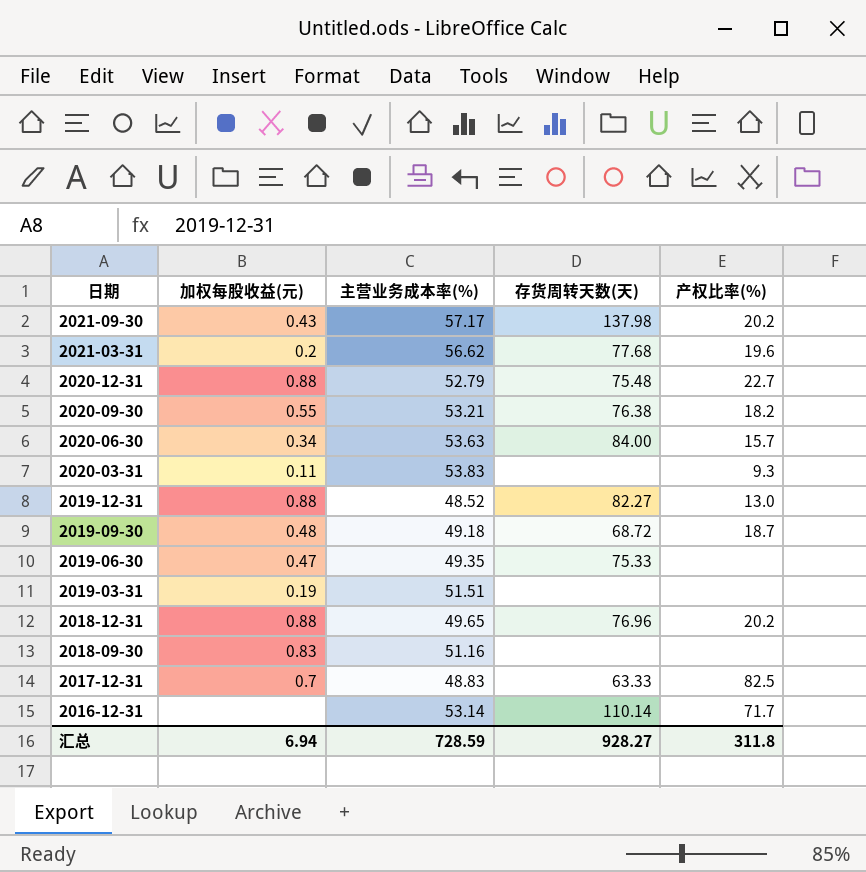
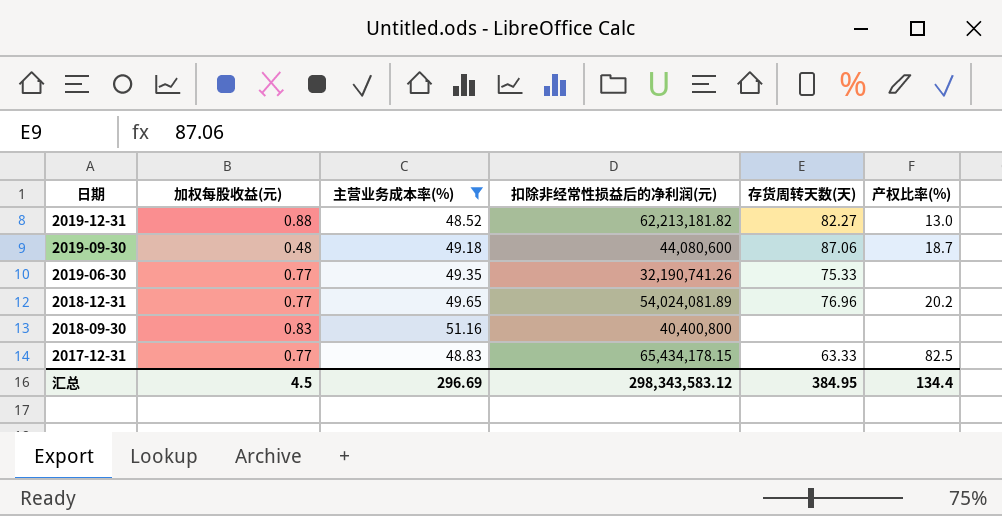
filter: none -> 主营业务成本率(%) <= 51.16
column 扣除非经常性损益后的净利润(元) | position: none -> 4
2019-09-30 | 存货周转天数(天): 68.72 -> 87.06
2019-06-30 | 加权每股收益(元): 0.47 -> 0.77
2018-12-31 | 加权每股收益(元): 0.88 -> 0.77
2017-12-31 | 加权每股收益(元): 0.7 -> 0.77
汇总 | 加权每股收益(元): 6.94 -> 4.5
汇总 | 主营业务成本率(%): 728.59 -> 296.69
汇总 | 存货周转天数(天): 928.27 -> 384.95
汇总 | 产权比率(%): 311.8 -> 134.4

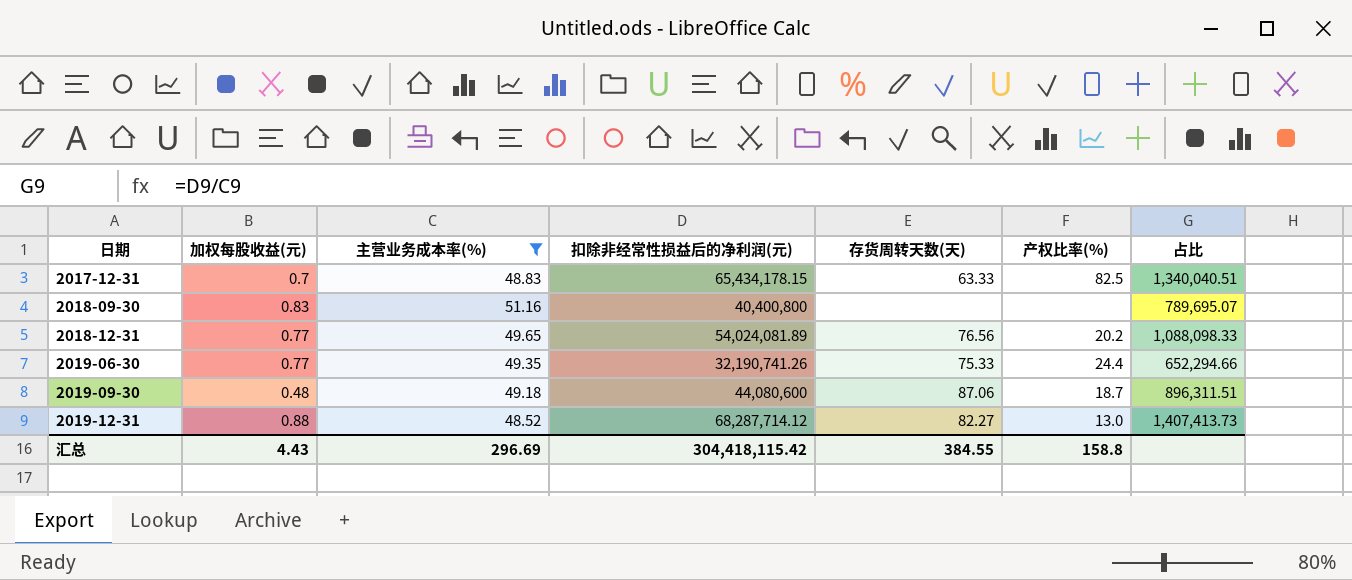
row order: 日期 descending -> 日期 ascending
column 占比 | formula: none -> [扣除非经常性损益后的净利润(元)] / [主营业务成本率(%)]
2017-12-31 | 加权每股收益(元): 0.77 -> 0.7
2018-12-31 | 存货周转天数(天): 76.96 -> 76.56
2019-06-30 | 产权比率(%): none -> 24.4
2019-12-31 | 扣除非经常性损益后的净利润(元): 62,213,181.82 -> 68,287,714.12
汇总 | 加权每股收益(元): 4.5 -> 4.43
汇总 | 扣除非经常性损益后的净利润(元): 298,343,583.12 -> 304,418,115.42
汇总 | 存货周转天数(天): 384.95 -> 384.55
汇总 | 产权比率(%): 134.4 -> 158.8

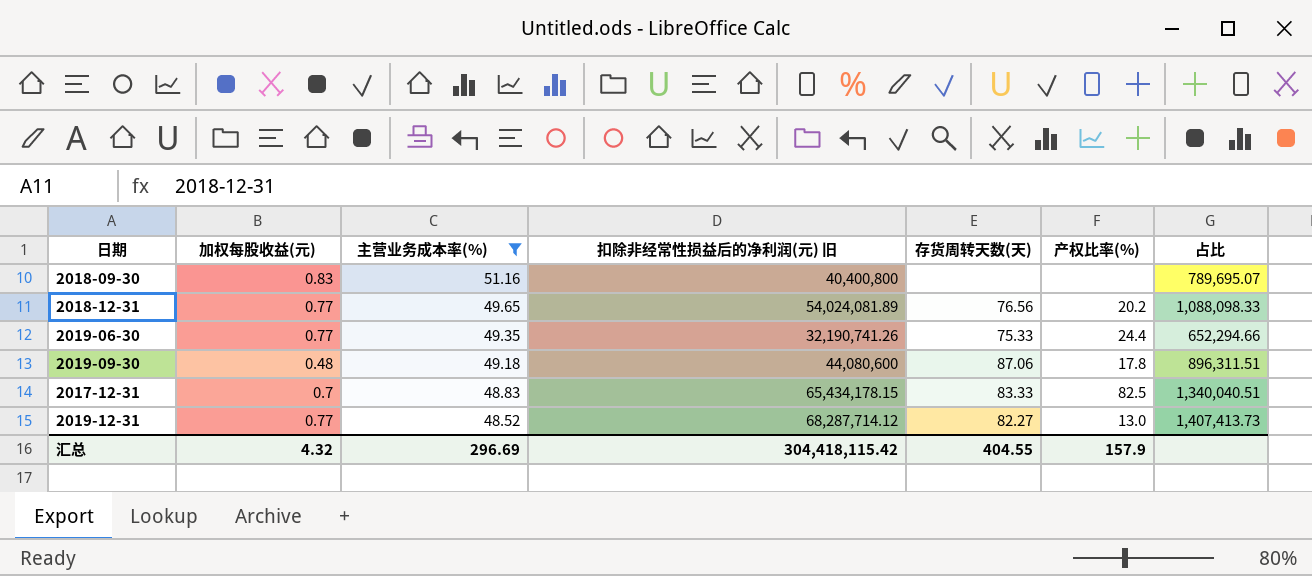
row order: 日期 ascending -> 主营业务成本率(%) descending
column name: 扣除非经常性损益后的净利润(元) -> 扣除非经常性损益后的净利润(元) 旧
2019-09-30 | 产权比率(%): 18.7 -> 17.8
2017-12-31 | 存货周转天数(天): 63.33 -> 83.33
2019-12-31 | 加权每股收益(元): 0.88 -> 0.77
汇总 | 加权每股收益(元): 4.43 -> 4.32
汇总 | 存货周转天数(天): 384.55 -> 404.55
汇总 | 产权比率(%): 158.8 -> 157.9

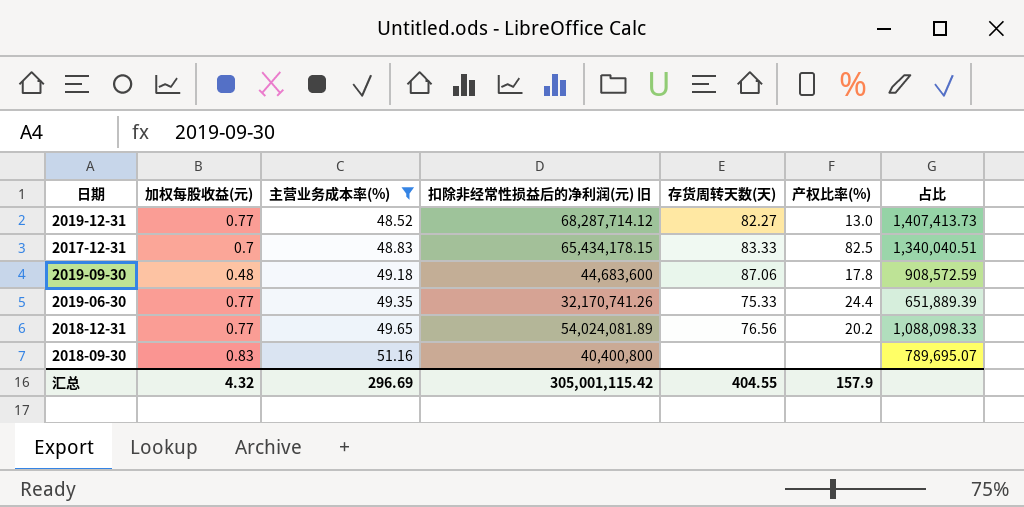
row order: 主营业务成本率(%) descending -> 主营业务成本率(%) ascending
2019-09-30 | 扣除非经常性损益后的净利润(元) 旧: 44,080,600 -> 44,683,600
2019-09-30 | 占比: 896,311.51 -> 908,572.59
2019-06-30 | 扣除非经常性损益后的净利润(元) 旧: 32,190,741.26 -> 32,170,741.26
2019-06-30 | 占比: 652,294.66 -> 651,889.39
汇总 | 扣除非经常性损益后的净利润(元) 旧: 304,418,115.42 -> 305,001,115.42

